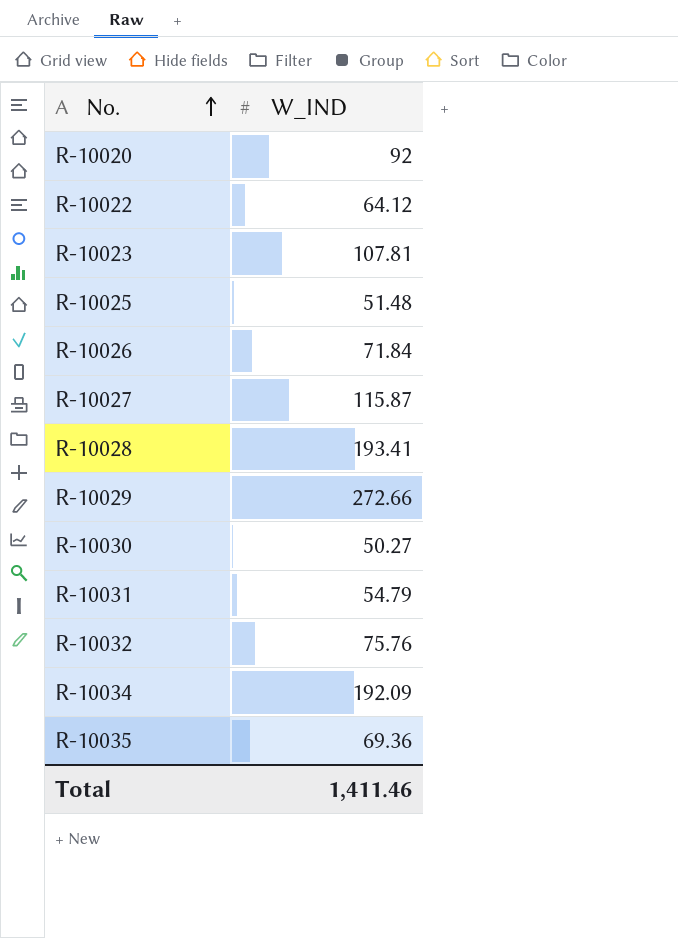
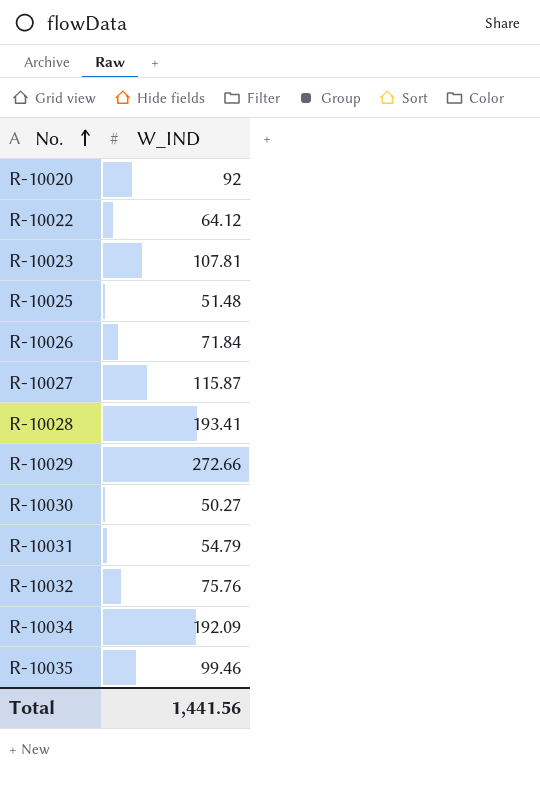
R-10035 | W_IND: 69.36 -> 99.46
Total | W_IND: 1,411.46 -> 1,441.56

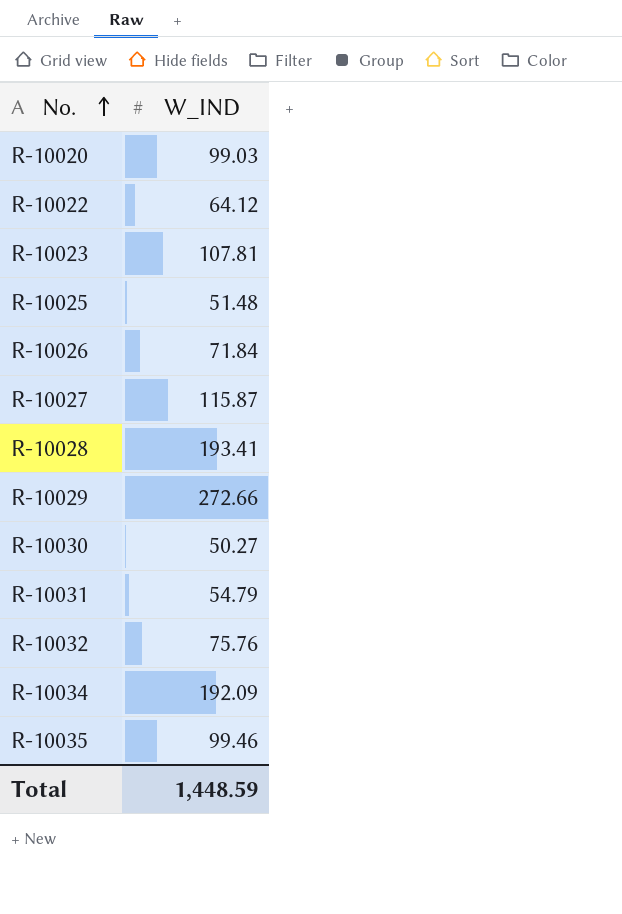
R-10020 | W_IND: 92 -> 99.03
Total | W_IND: 1,441.56 -> 1,448.59

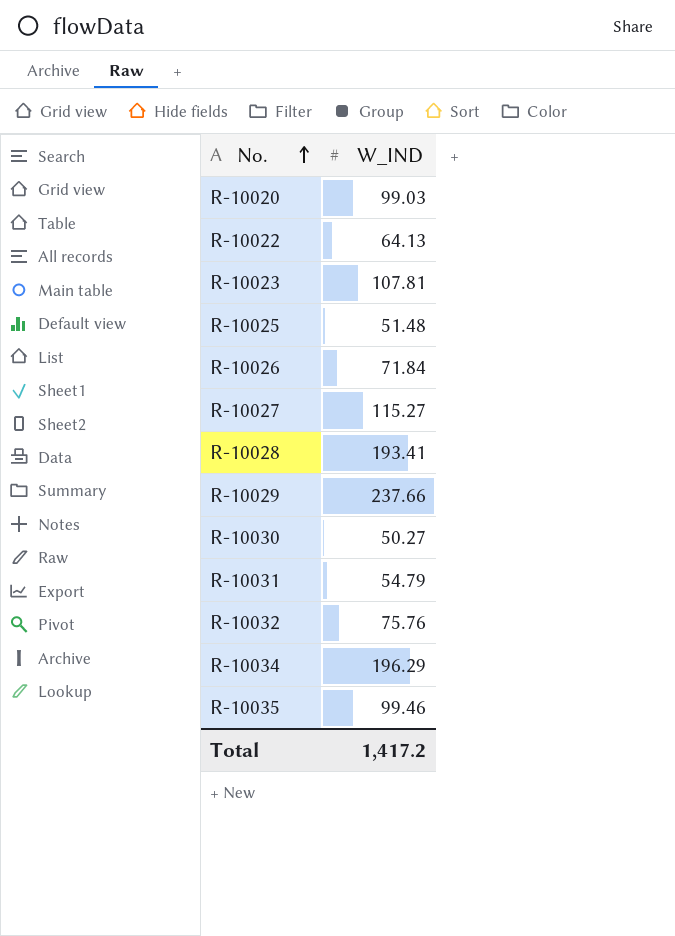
R-10022 | W_IND: 64.12 -> 64.13
R-10027 | W_IND: 115.87 -> 115.27
R-10029 | W_IND: 272.66 -> 237.66
R-10034 | W_IND: 192.09 -> 196.29
Total | W_IND: 1,448.59 -> 1,417.2

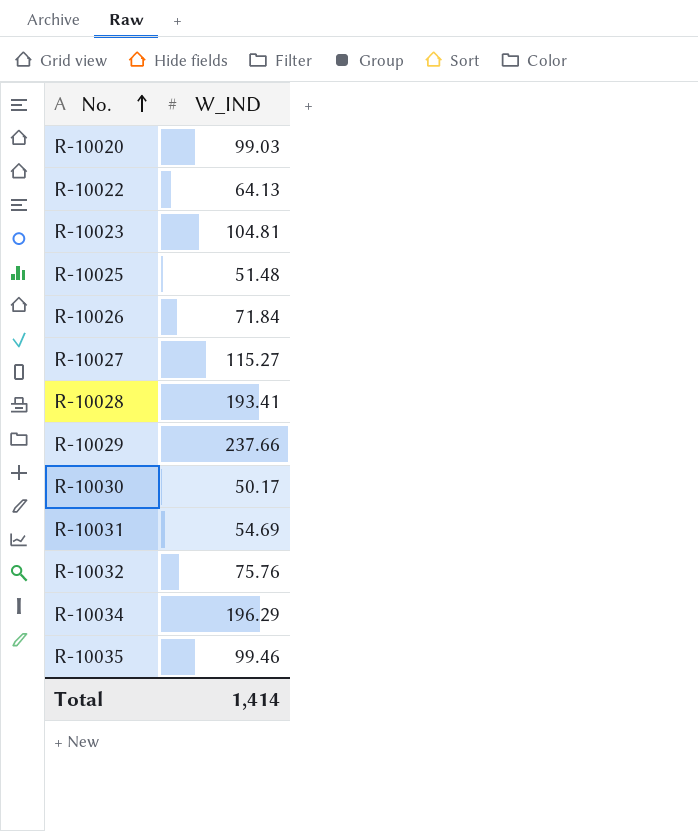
R-10023 | W_IND: 107.81 -> 104.81
R-10030 | W_IND: 50.27 -> 50.17
R-10031 | W_IND: 54.79 -> 54.69
Total | W_IND: 1,417.2 -> 1,414

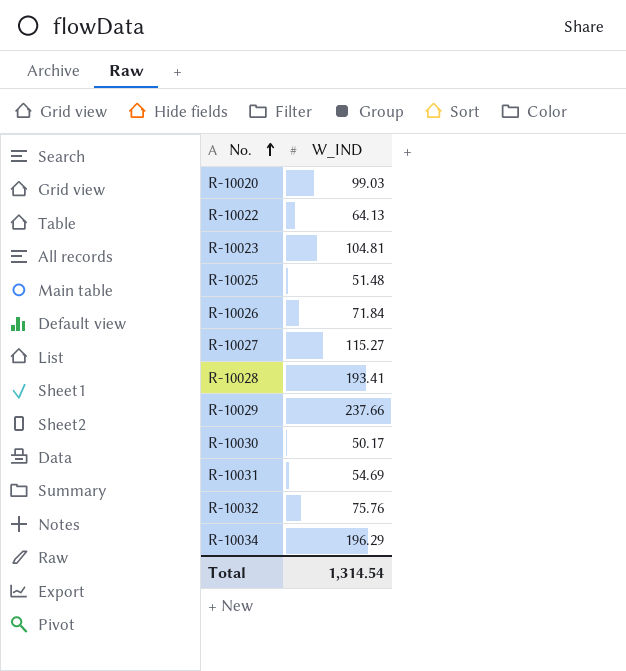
row R-10035: 99.46 -> none
Total | W_IND: 1,414 -> 1,314.54

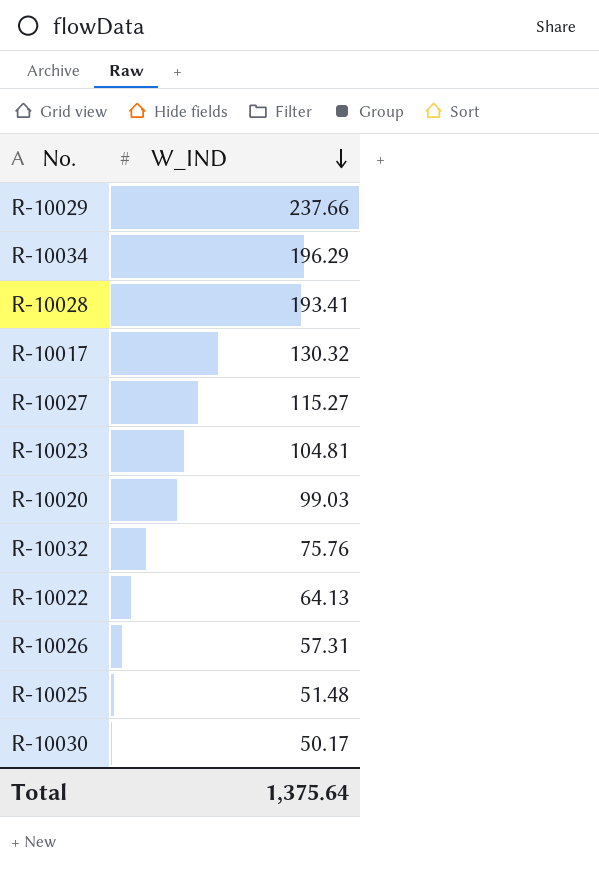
row order: No. ascending -> W_IND descending
row R-10031: 54.69 -> none
row R-10017: none -> 130.32
R-10026 | W_IND: 71.84 -> 57.31
Total | W_IND: 1,314.54 -> 1,375.64

